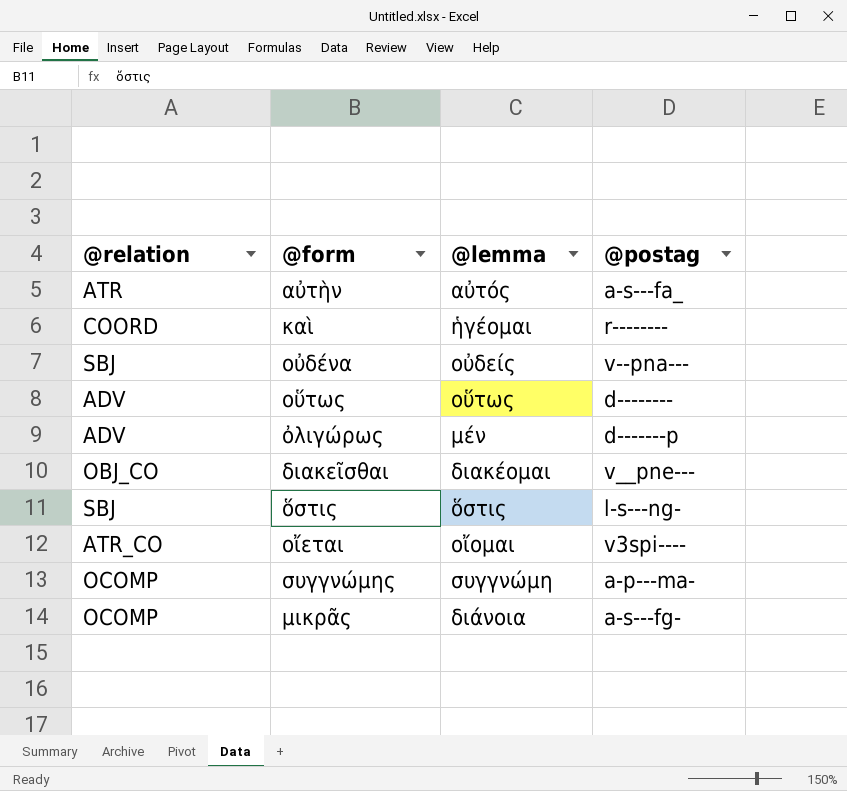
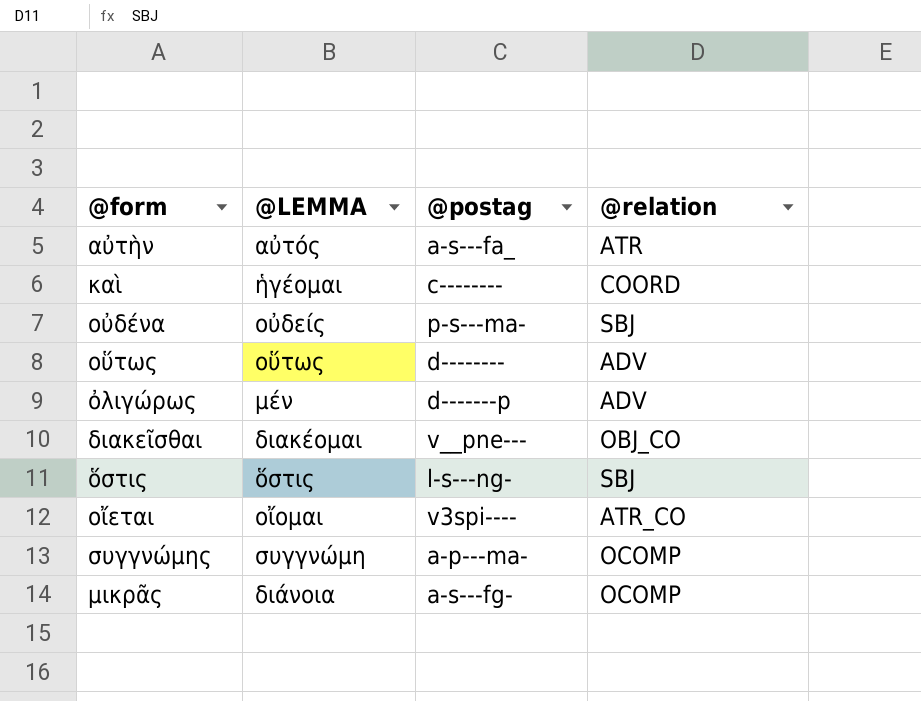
column name: @lemma -> @LEMMA
column @relation | position: 1 -> 4
καὶ | @postag: r-------- -> c--------
οὐδένα | @postag: v--pna--- -> p-s---ma-

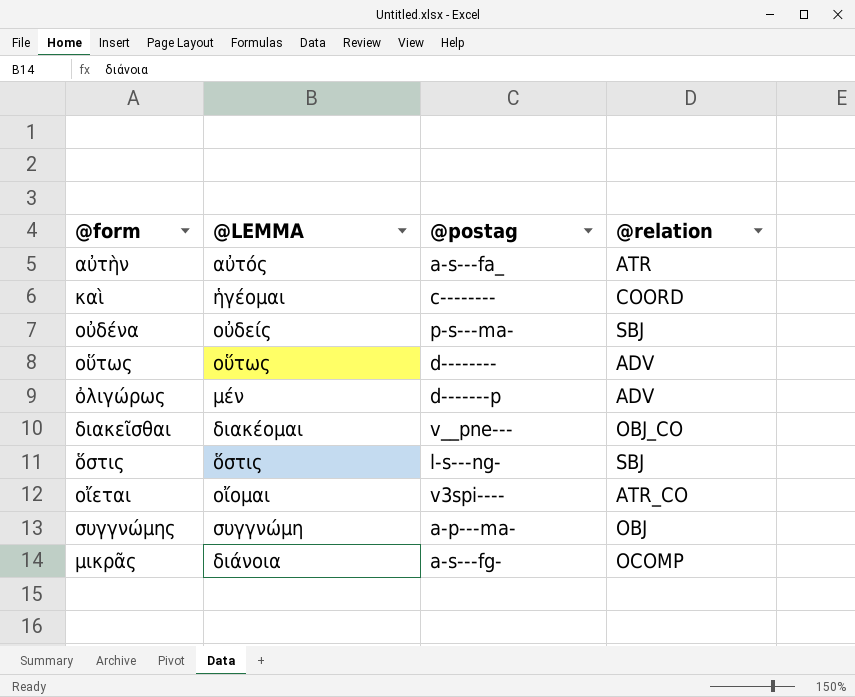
συγγνώμης | @relation: OCOMP -> OBJ

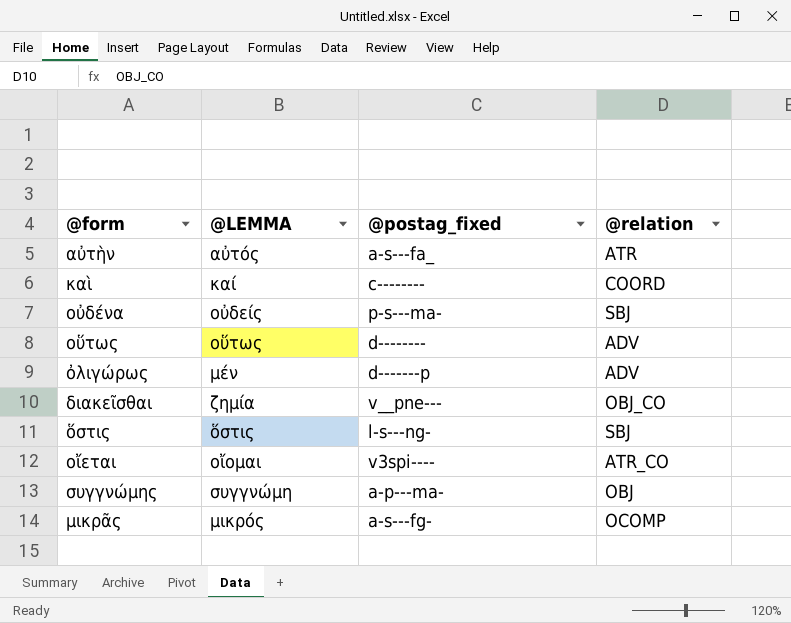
column name: @postag -> @postag_fixed
καὶ | @LEMMA: ἡγέομαι -> καί
διακεῖσθαι | @LEMMA: διακέομαι -> ζημία
μικρᾶς | @LEMMA: διάνοια -> μικρός

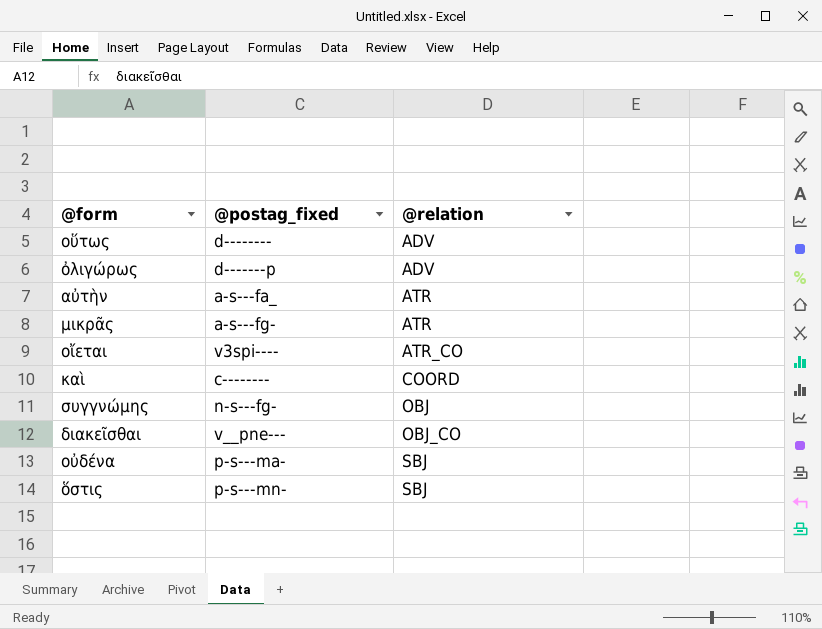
row order: none -> @relation ascending
column @LEMMA | position: 2 -> none
μικρᾶς | @relation: OCOMP -> ATR
συγγνώμης | @postag_fixed: a-p---ma- -> n-s---fg-
ὅστις | @postag_fixed: l-s---ng- -> p-s---mn-

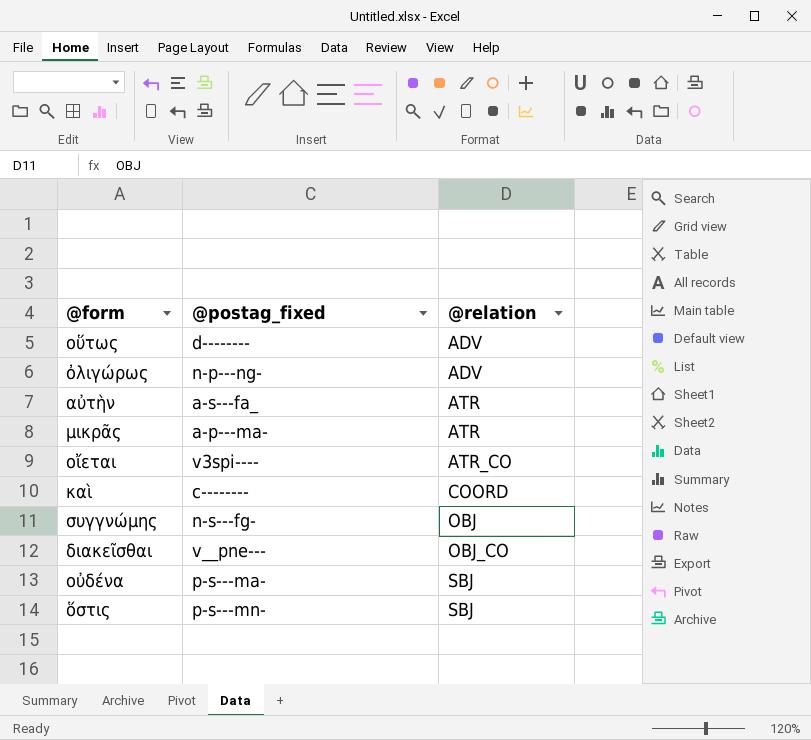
ὀλιγώρως | @postag_fixed: d-------p -> n-p---ng-
μικρᾶς | @postag_fixed: a-s---fg- -> a-p---ma-

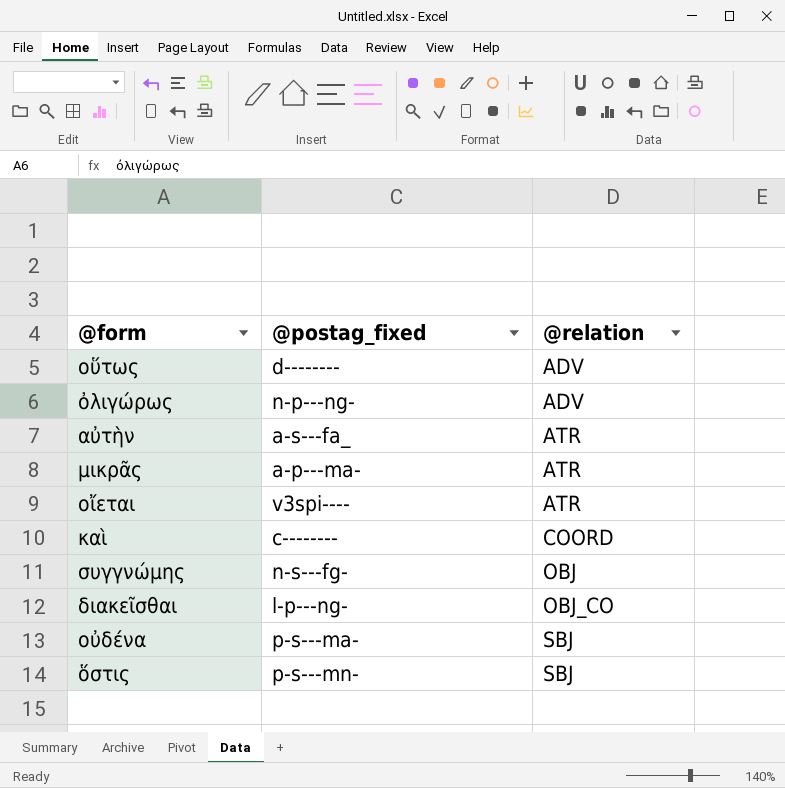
οἴεται | @relation: ATR_CO -> ATR
διακεῖσθαι | @postag_fixed: v__pne--- -> l-p---ng-

